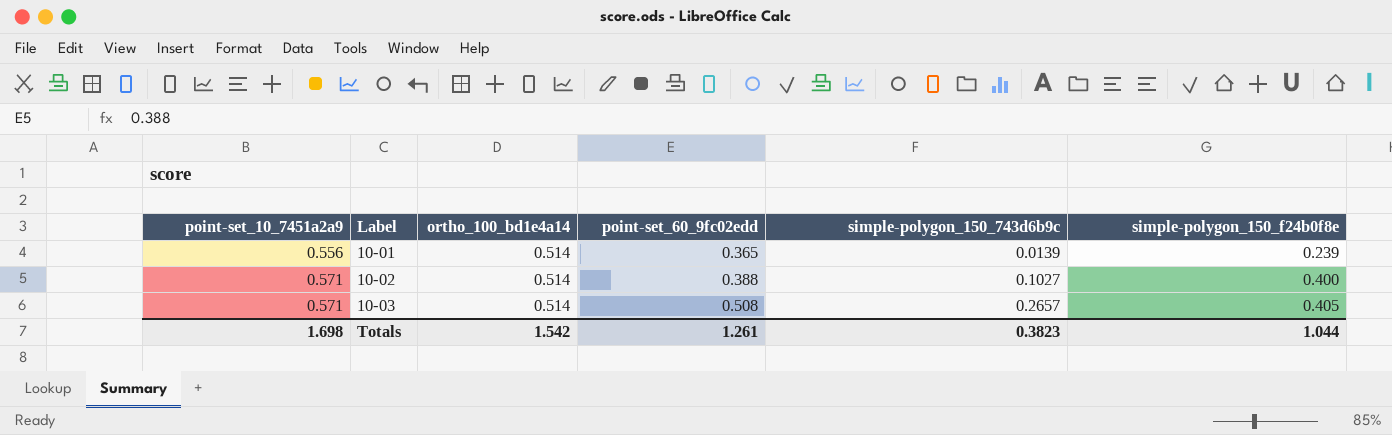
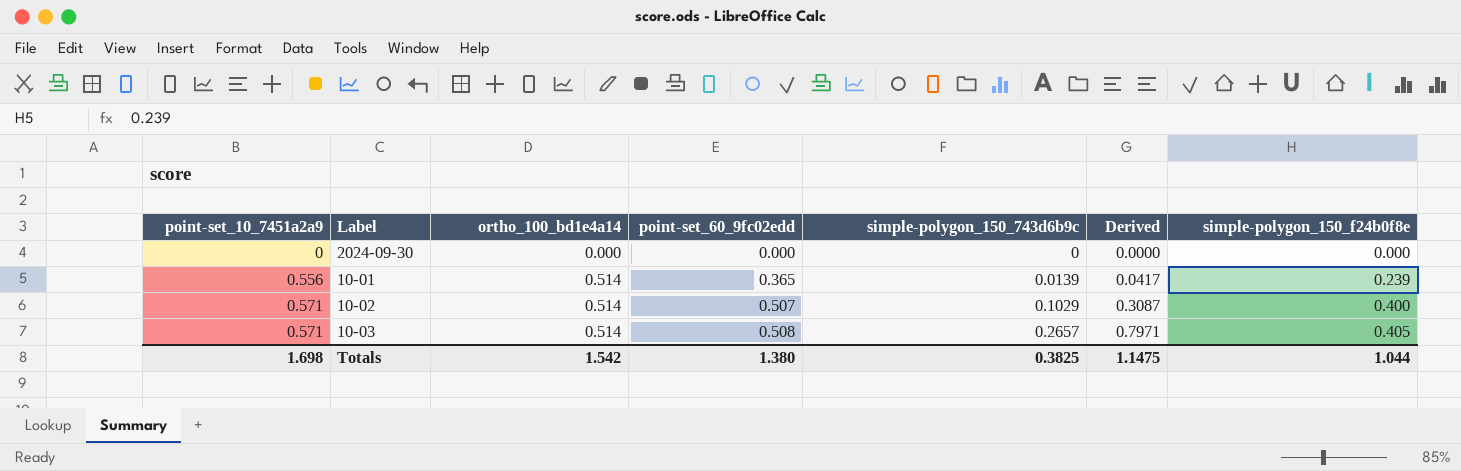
column Derived | formula: none -> [simple-polygon_150_743d6b9c] * 3
row 2024-09-30: none -> 0 | 0.000 | 0.000 | 0 | 0.0000 | 0.000
10-02 | point-set_60_9fc02edd: 0.388 -> 0.507
10-02 | simple-polygon_150_743d6b9c: 0.1027 -> 0.1029
Totals | point-set_60_9fc02edd: 1.261 -> 1.380
Totals | simple-polygon_150_743d6b9c: 0.3823 -> 0.3825

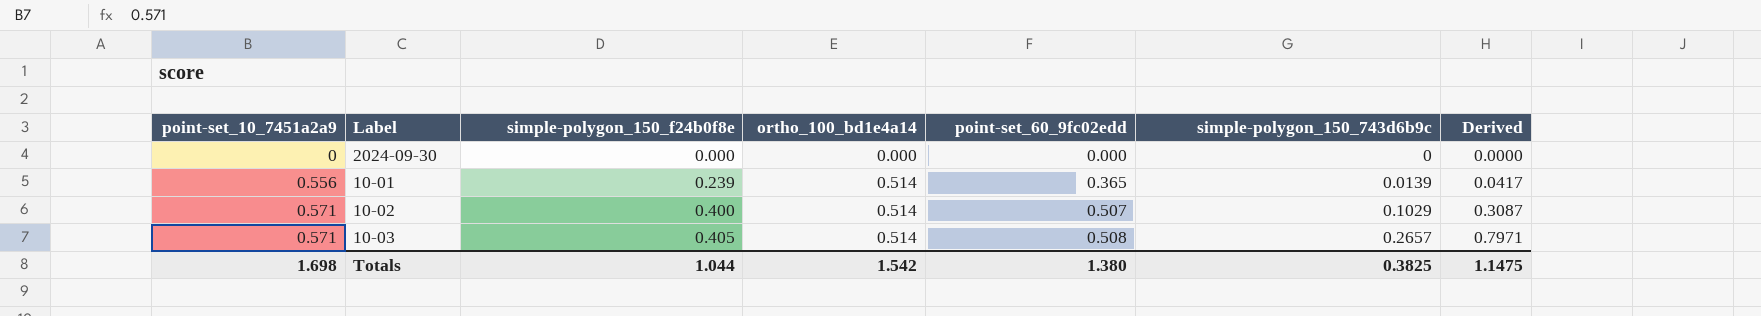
column simple-polygon_150_f24b0f8e | position: 7 -> 3

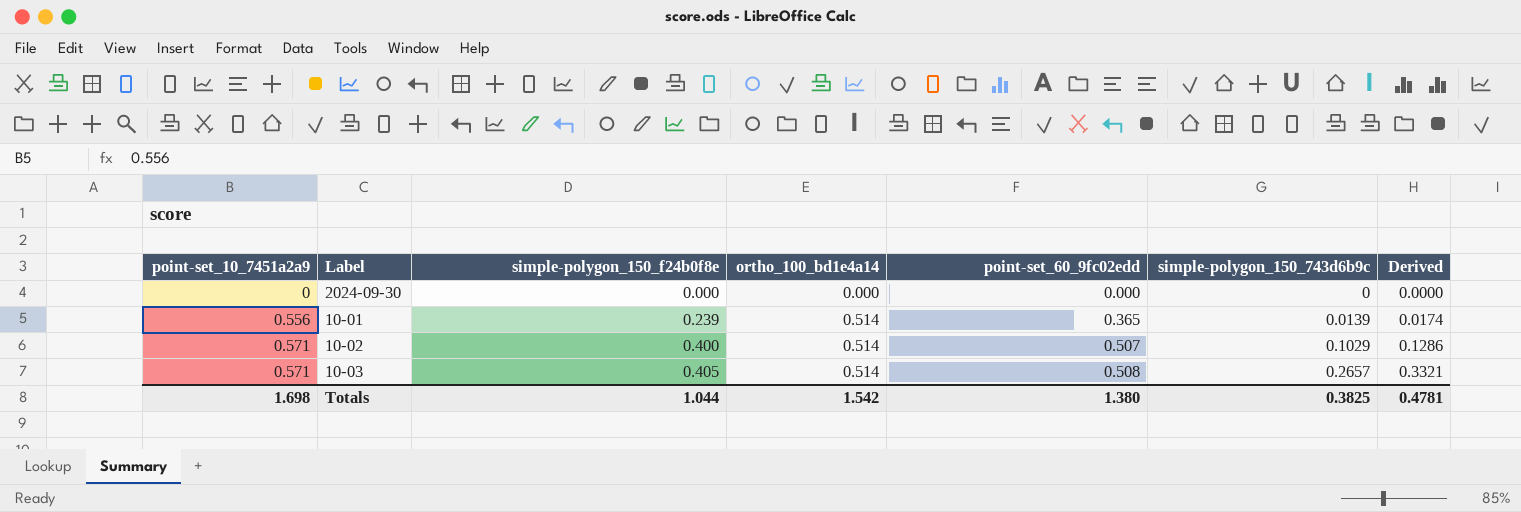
column Derived | formula: [simple-polygon_150_743d6b9c] * 3 -> [simple-polygon_150_743d6b9c] * 1.25
Totals | Derived: 1.1475 -> 0.4781

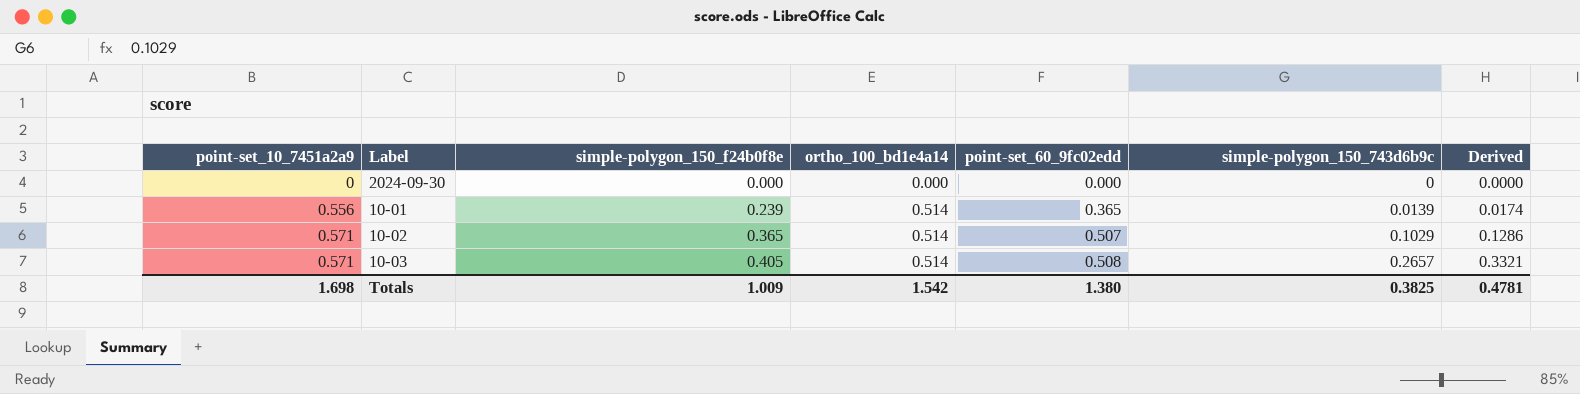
10-02 | simple-polygon_150_f24b0f8e: 0.400 -> 0.365
Totals | simple-polygon_150_f24b0f8e: 1.044 -> 1.009

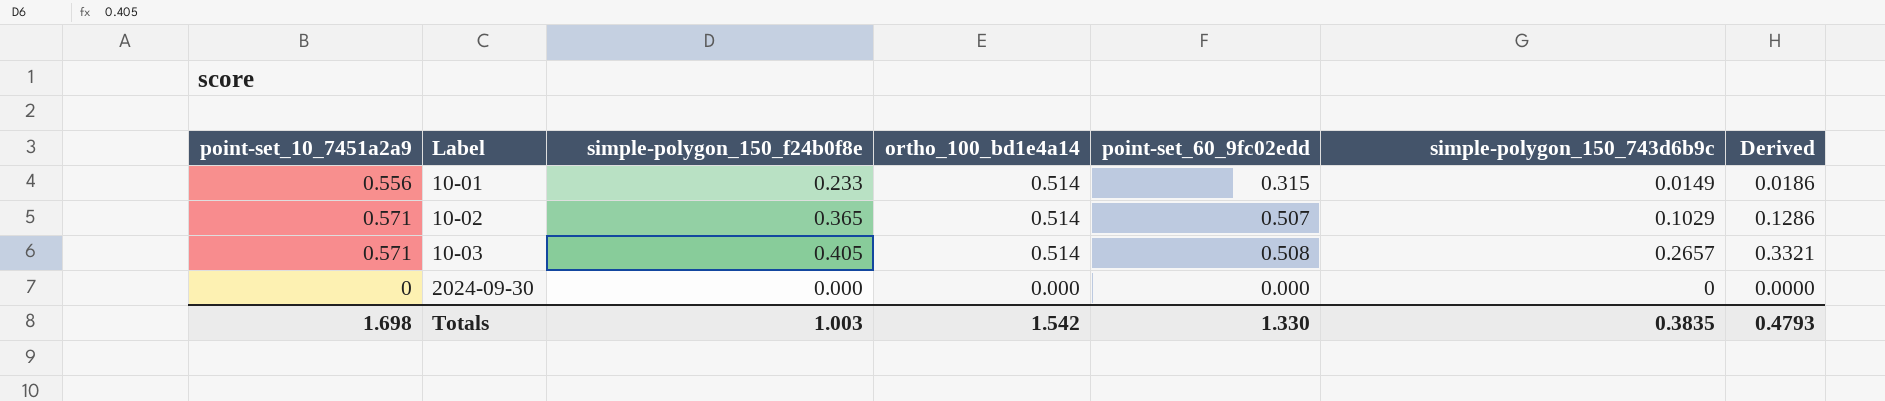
row order: point-set_10_7451a2a9 ascending -> Label ascending
10-01 | simple-polygon_150_f24b0f8e: 0.239 -> 0.233
10-01 | point-set_60_9fc02edd: 0.365 -> 0.315
10-01 | simple-polygon_150_743d6b9c: 0.0139 -> 0.0149
10-01 | Derived: 0.0174 -> 0.0186
Totals | simple-polygon_150_f24b0f8e: 1.009 -> 1.003
Totals | point-set_60_9fc02edd: 1.380 -> 1.330
Totals | simple-polygon_150_743d6b9c: 0.3825 -> 0.3835
Totals | Derived: 0.4781 -> 0.4793

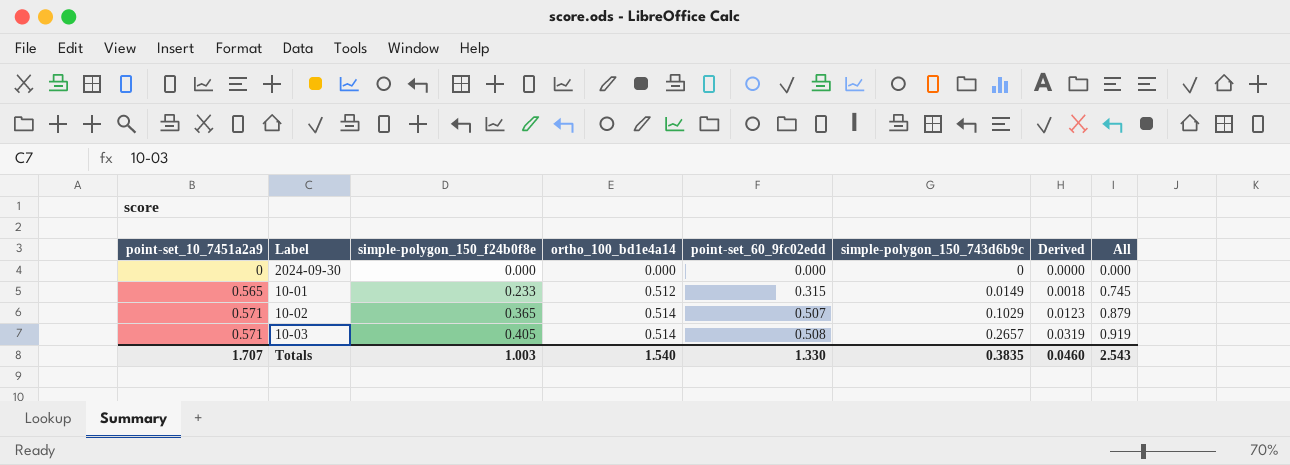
row order: Label ascending -> point-set_10_7451a2a9 ascending
column Derived | formula: [simple-polygon_150_743d6b9c] * 1.25 -> [simple-polygon_150_743d6b9c] * 0.12
column All | formula: none -> [simple-polygon_150_f24b0f8e] + [ortho_100_bd1e4a14]
10-01 | point-set_10_7451a2a9: 0.556 -> 0.565
10-01 | ortho_100_bd1e4a14: 0.514 -> 0.512
Totals | point-set_10_7451a2a9: 1.698 -> 1.707
Totals | ortho_100_bd1e4a14: 1.542 -> 1.540
Totals | Derived: 0.4793 -> 0.0460

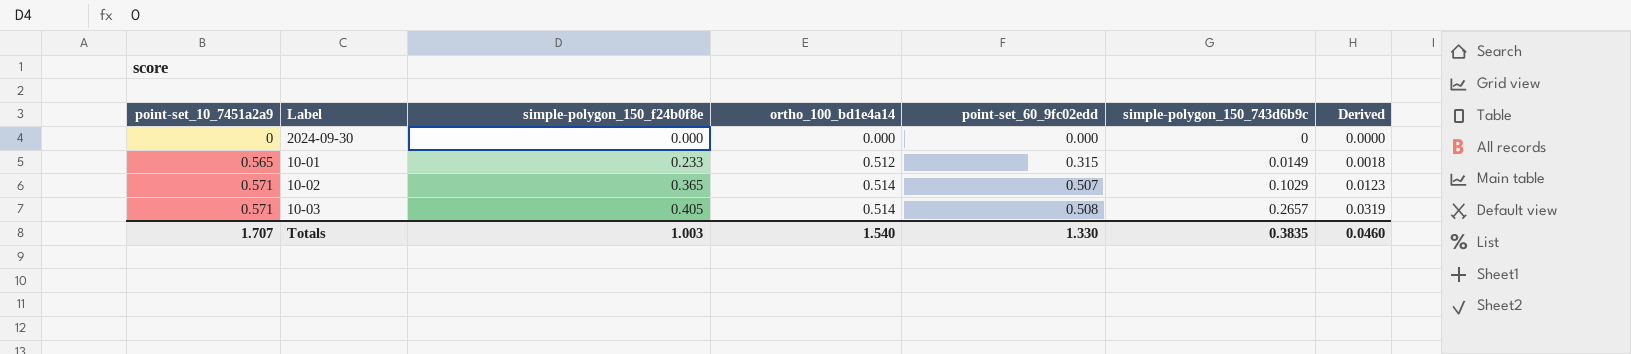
column All | formula: [simple-polygon_150_f24b0f8e] + [ortho_100_bd1e4a14] -> none

